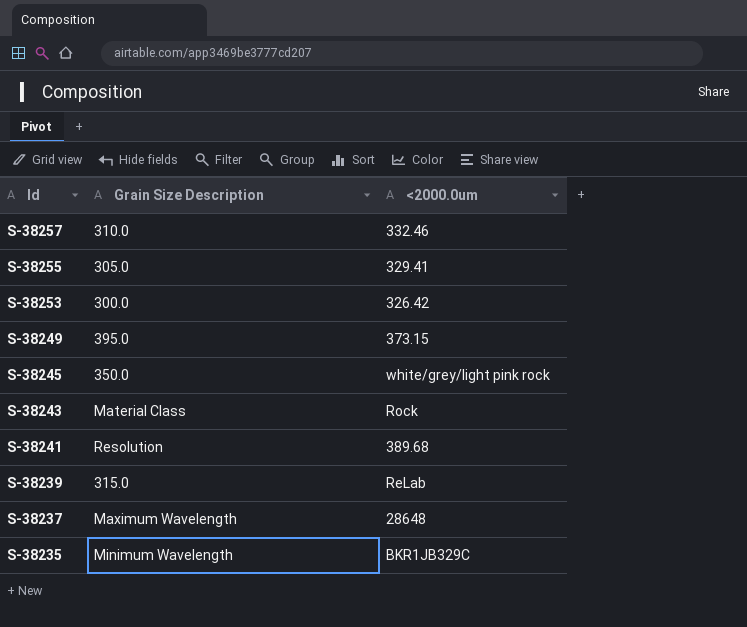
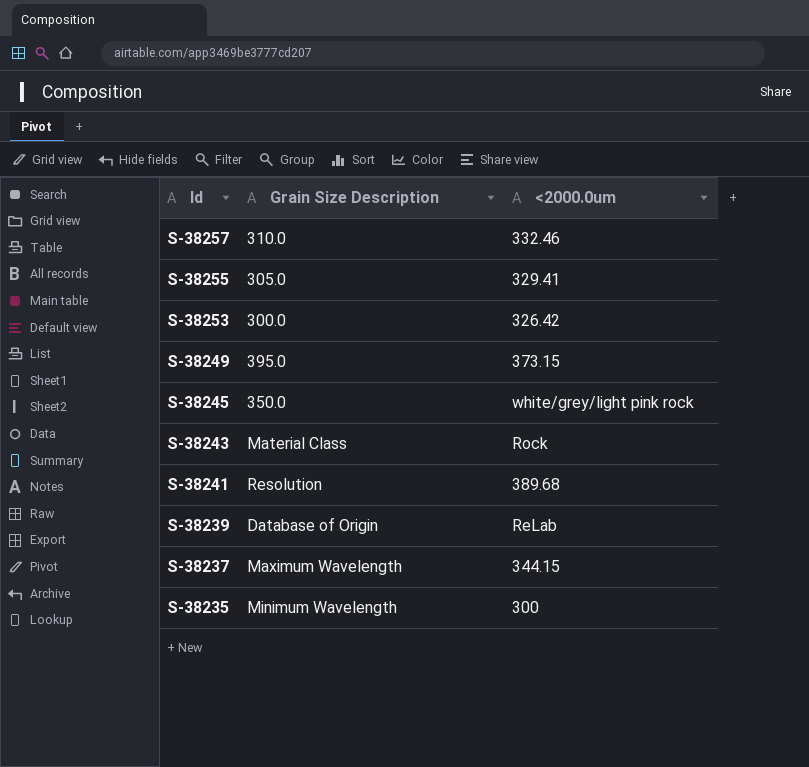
S-38239 | Grain Size Description: 315.0 -> Database of Origin
S-38237 | <2000.0um: 28648 -> 344.15
S-38235 | <2000.0um: BKR1JB329C -> 300

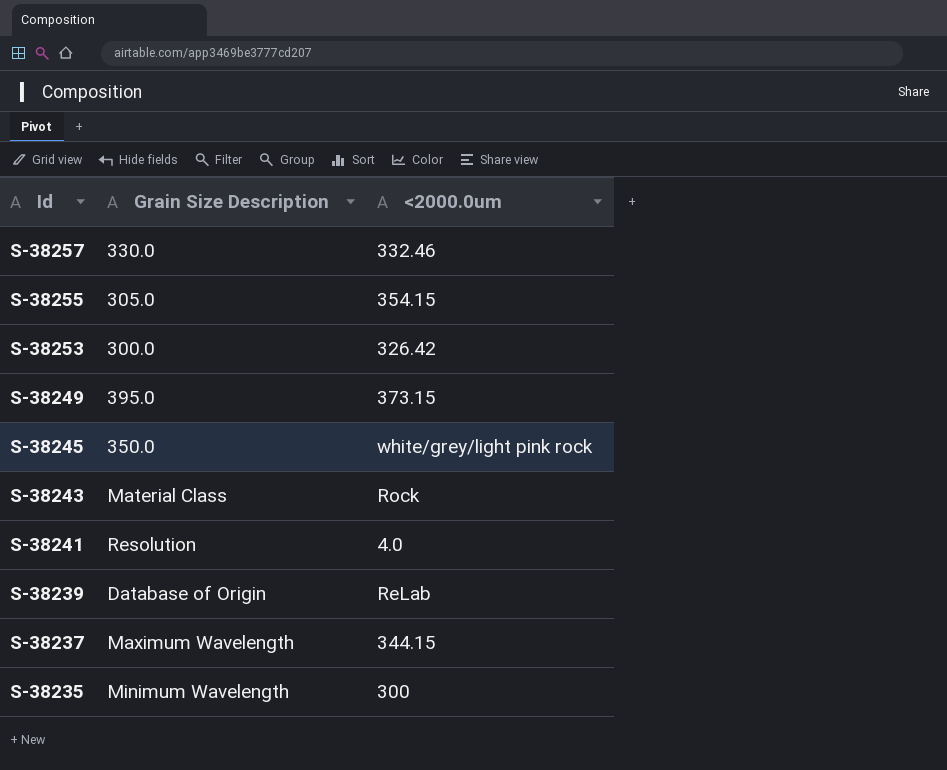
S-38257 | Grain Size Description: 310.0 -> 330.0
S-38255 | <2000.0um: 329.41 -> 354.15
S-38241 | <2000.0um: 389.68 -> 4.0

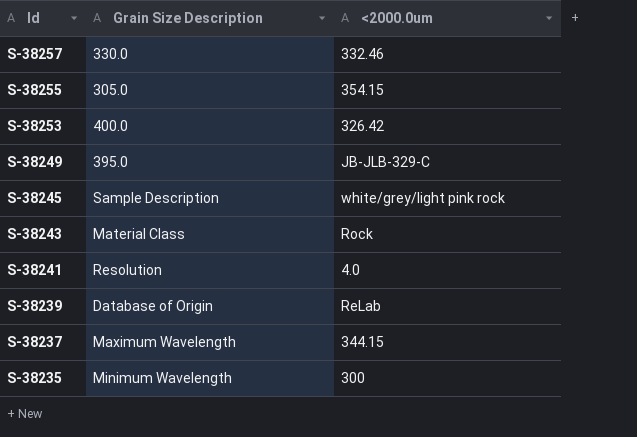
S-38253 | Grain Size Description: 300.0 -> 400.0
S-38249 | <2000.0um: 373.15 -> JB-JLB-329-C
S-38245 | Grain Size Description: 350.0 -> Sample Description

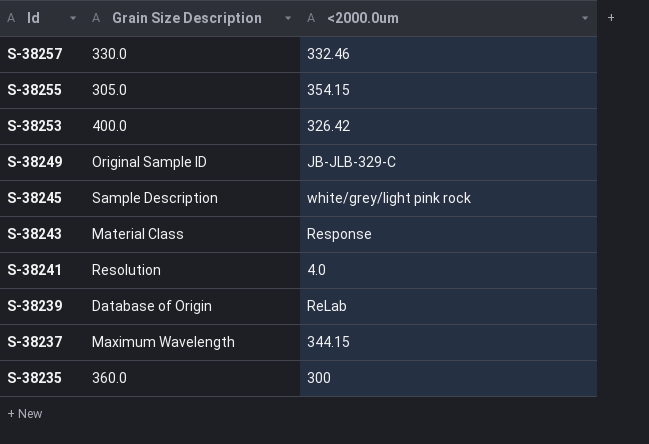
S-38249 | Grain Size Description: 395.0 -> Original Sample ID
S-38243 | <2000.0um: Rock -> Response
S-38235 | Grain Size Description: Minimum Wavelength -> 360.0

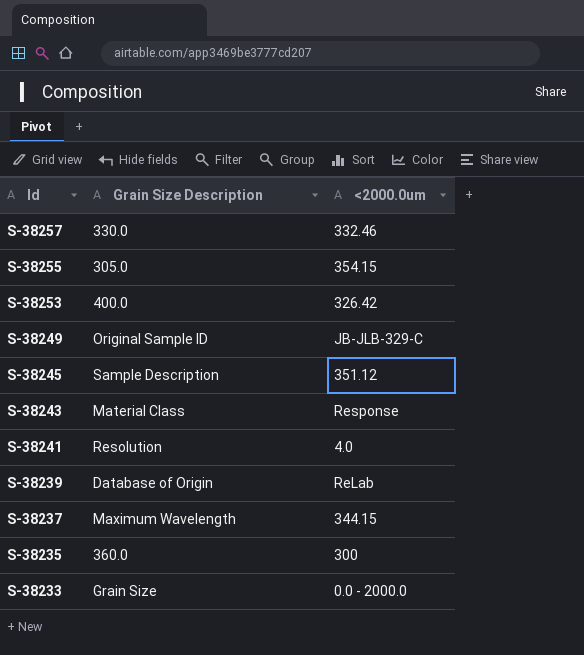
S-38245 | <2000.0um: white/grey/light pink rock -> 351.12
row S-38233: none -> Grain Size | 0.0 - 2000.0

